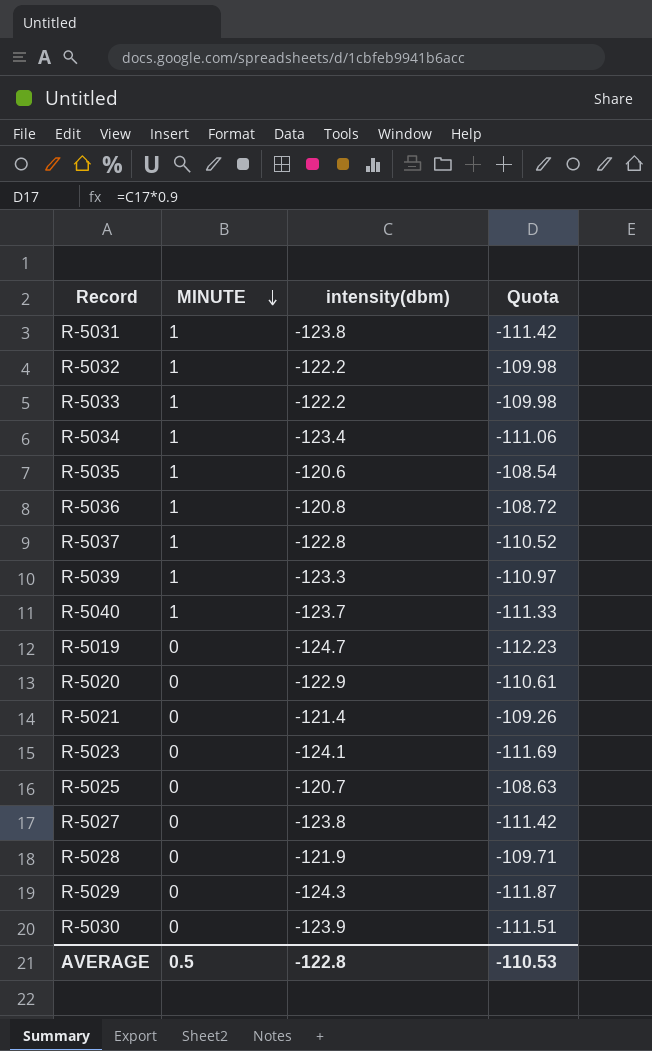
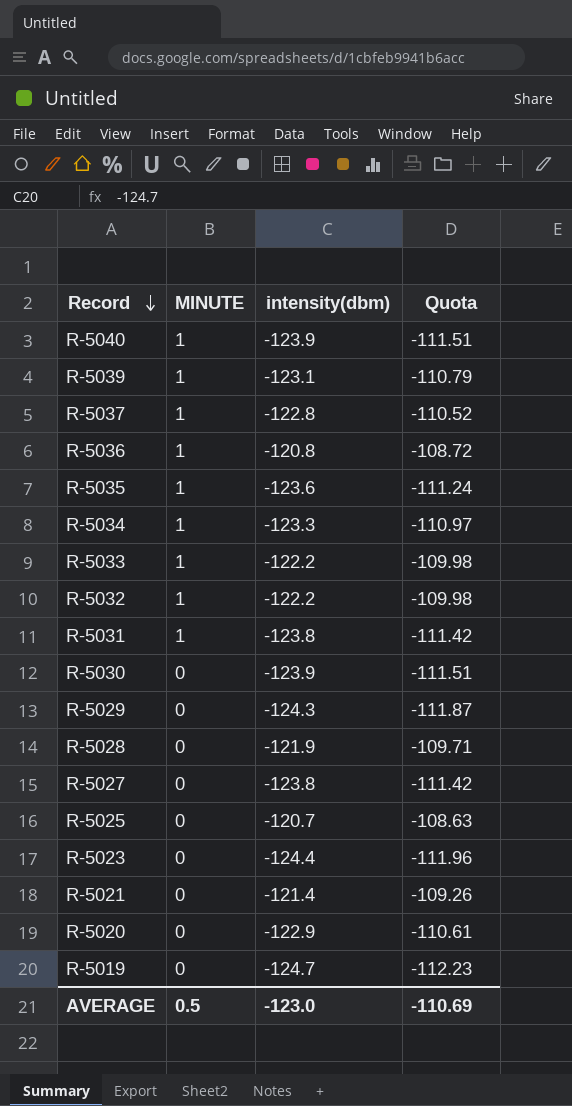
row order: MINUTE descending -> Record descending
R-5040 | intensity(dbm): -123.7 -> -123.9
R-5040 | Quota: -111.33 -> -111.51
R-5039 | intensity(dbm): -123.3 -> -123.1
R-5039 | Quota: -110.97 -> -110.79
R-5035 | intensity(dbm): -120.6 -> -123.6
R-5035 | Quota: -108.54 -> -111.24
R-5034 | intensity(dbm): -123.4 -> -123.3
R-5034 | Quota: -111.06 -> -110.97
R-5023 | intensity(dbm): -124.1 -> -124.4
R-5023 | Quota: -111.69 -> -111.96
AVERAGE | intensity(dbm): -122.8 -> -123.0
AVERAGE | Quota: -110.53 -> -110.69

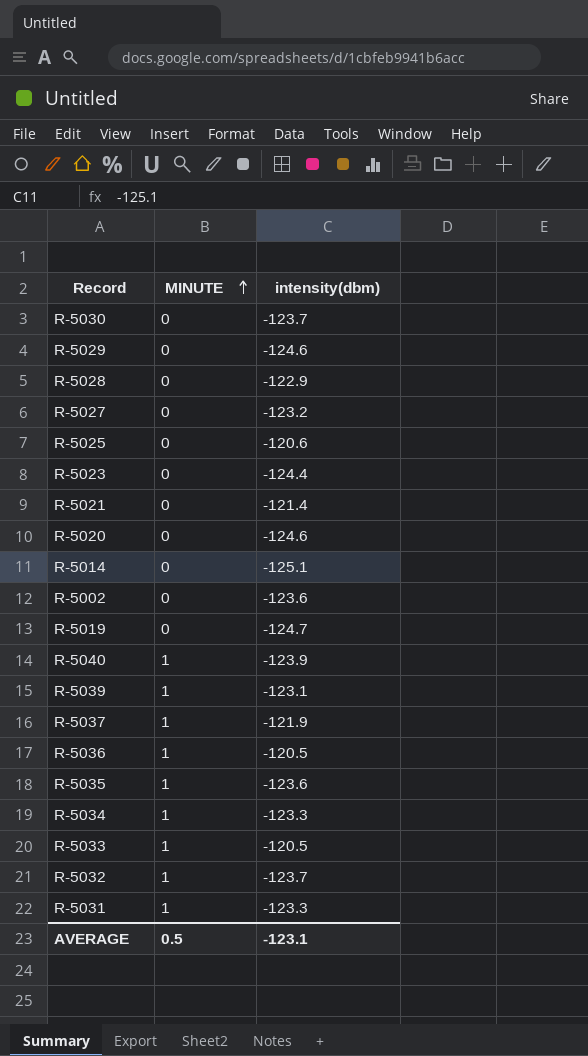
row order: Record descending -> MINUTE ascending
column Quota | formula: [intensity(dbm)] * 0.9 -> none
R-5030 | intensity(dbm): -123.9 -> -123.7
R-5029 | intensity(dbm): -124.3 -> -124.6
R-5028 | intensity(dbm): -121.9 -> -122.9
R-5027 | intensity(dbm): -123.8 -> -123.2
R-5025 | intensity(dbm): -120.7 -> -120.6
R-5020 | intensity(dbm): -122.9 -> -124.6
row R-5014: none -> 0 | -125.1
row R-5002: none -> 0 | -123.6
R-5037 | intensity(dbm): -122.8 -> -121.9
R-5036 | intensity(dbm): -120.8 -> -120.5
R-5033 | intensity(dbm): -122.2 -> -120.5
R-5032 | intensity(dbm): -122.2 -> -123.7
R-5031 | intensity(dbm): -123.8 -> -123.3
AVERAGE | intensity(dbm): -123.0 -> -123.1

